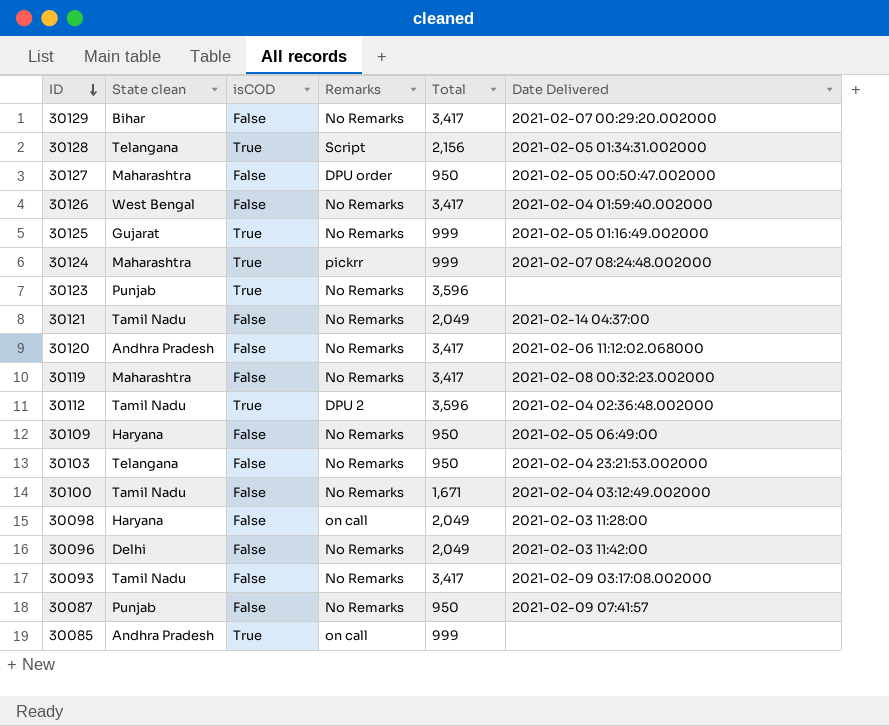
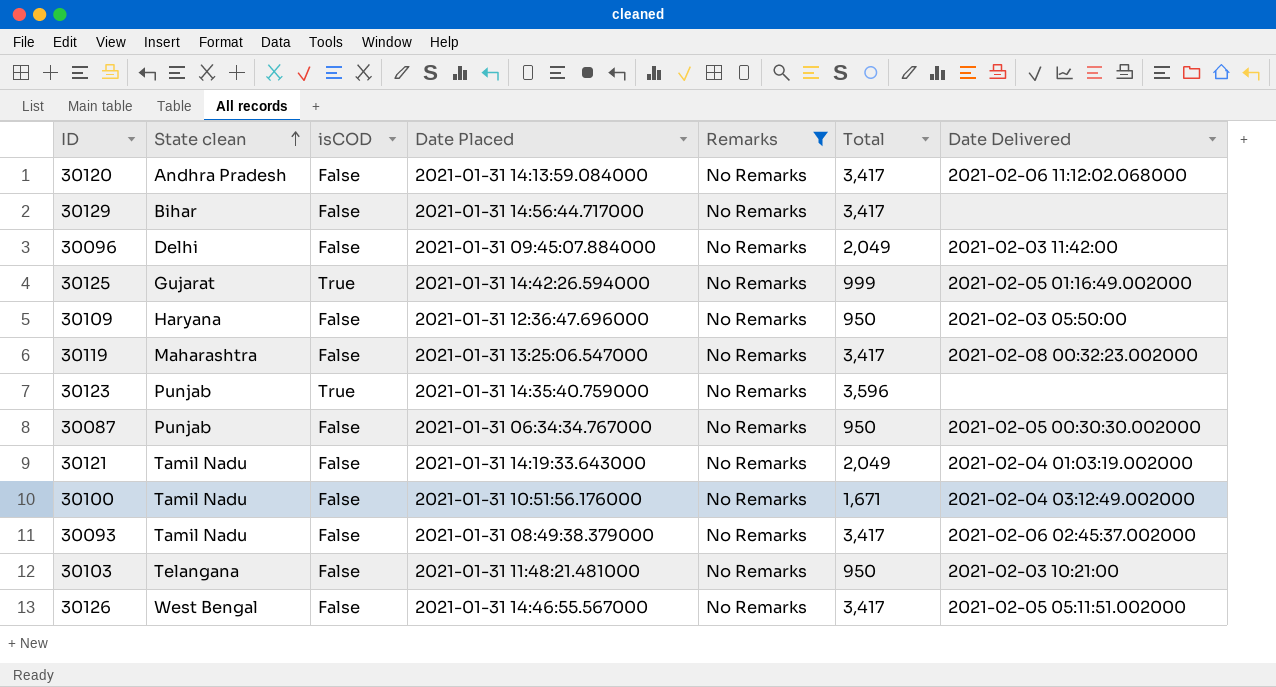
filter: none -> Remarks = No Remarks
row order: ID descending -> State clean ascending
column Date Placed | position: none -> 4
30129 | Date Delivered: 2021-02-07 00:29:20.002000 -> none
30109 | Date Delivered: 2021-02-05 06:49:00 -> 2021-02-03 05:50:00
30087 | Date Delivered: 2021-02-09 07:41:57 -> 2021-02-05 00:30:30.002000
30121 | Date Delivered: 2021-02-14 04:37:00 -> 2021-02-04 01:03:19.002000
30093 | Date Delivered: 2021-02-09 03:17:08.002000 -> 2021-02-06 02:45:37.002000
30103 | Date Delivered: 2021-02-04 23:21:53.002000 -> 2021-02-03 10:21:00
30126 | Date Delivered: 2021-02-04 01:59:40.002000 -> 2021-02-05 05:11:51.002000

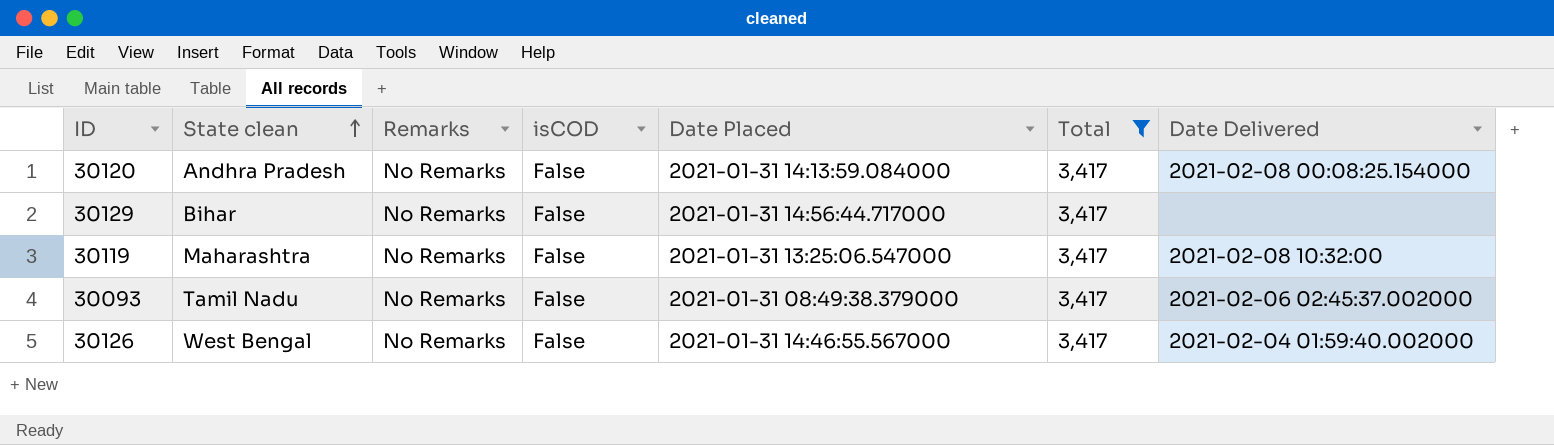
filter: Remarks = No Remarks -> Total = 3,417
column Remarks | position: 5 -> 3
30120 | Date Delivered: 2021-02-06 11:12:02.068000 -> 2021-02-08 00:08:25.154000
30119 | Date Delivered: 2021-02-08 00:32:23.002000 -> 2021-02-08 10:32:00
30126 | Date Delivered: 2021-02-05 05:11:51.002000 -> 2021-02-04 01:59:40.002000

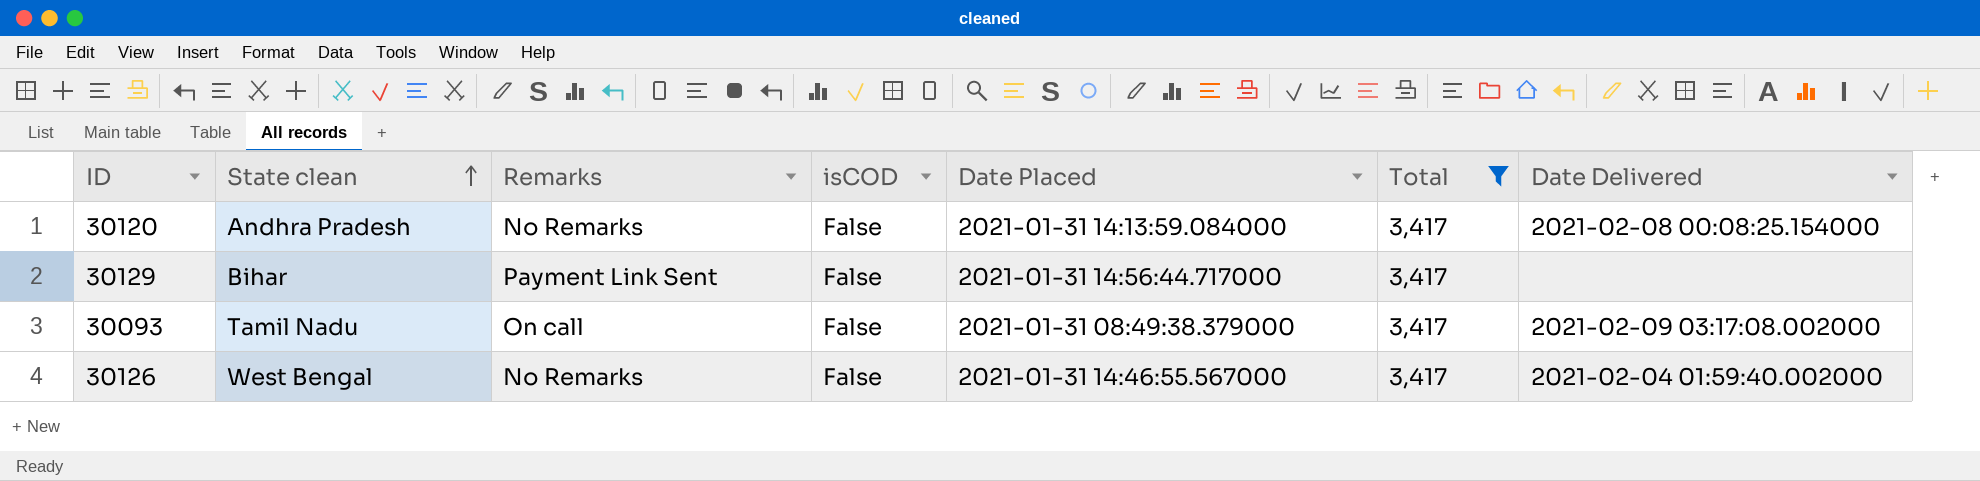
row 30119: Maharashtra | No Remarks | False | 2021-01-31 13:25:06.547000 | 3,417 | 2021-02-08 10:32:00 -> none
30129 | Remarks: No Remarks -> Payment Link Sent
30093 | Remarks: No Remarks -> On call
30093 | Date Delivered: 2021-02-06 02:45:37.002000 -> 2021-02-09 03:17:08.002000

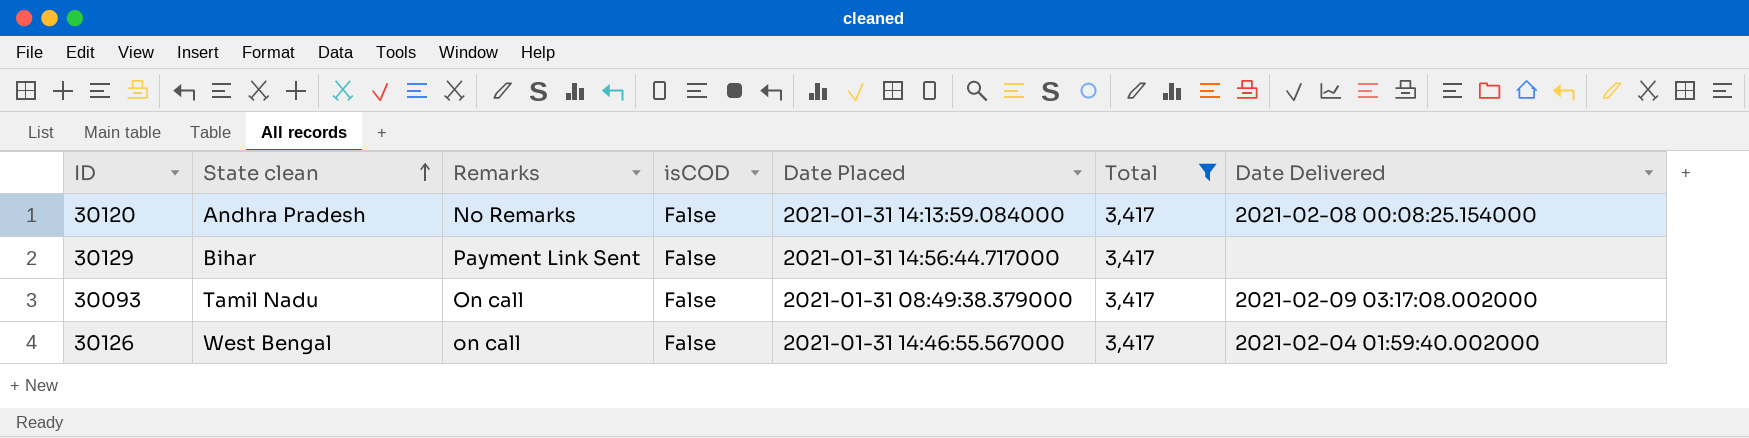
30126 | Remarks: No Remarks -> on call

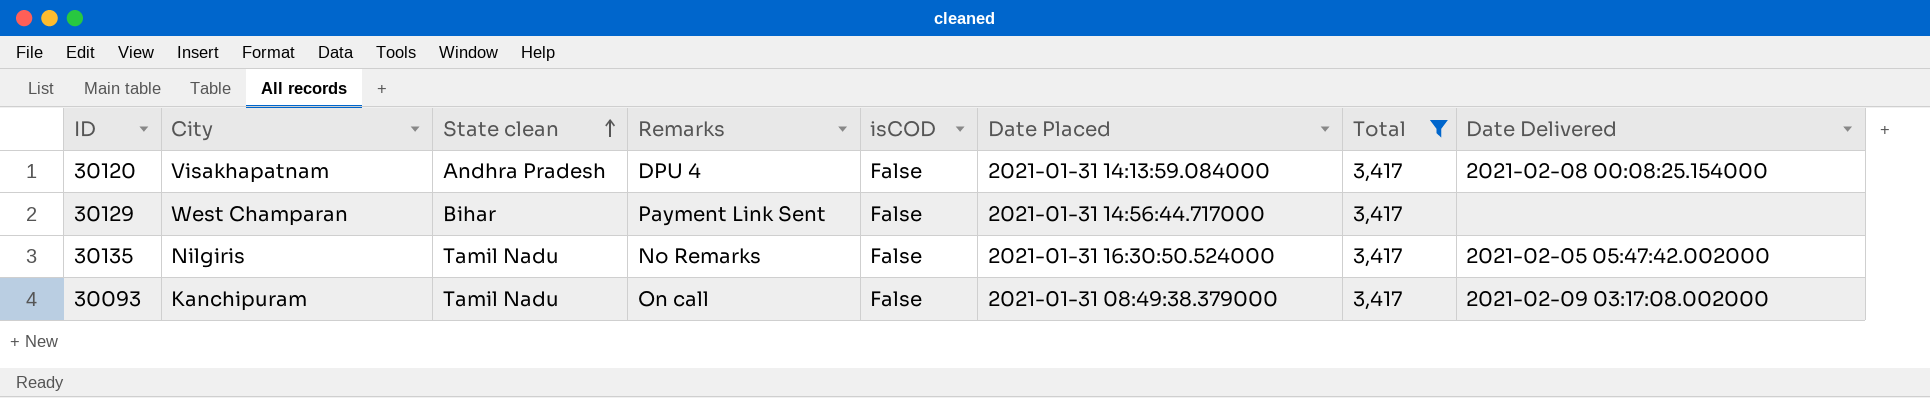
column City | position: none -> 2
row 30126: West Bengal | on call | False | 2021-01-31 14:46:55.567000 | 3,417 | 2021-02-04 01:59:40.002000 -> none
30120 | Remarks: No Remarks -> DPU 4
row 30135: none -> Nilgiris | Tamil Nadu | No Remarks | False | 2021-01-31 16:30:50.524000 | 3,417 | 2021-02-05 05:47:42.002000

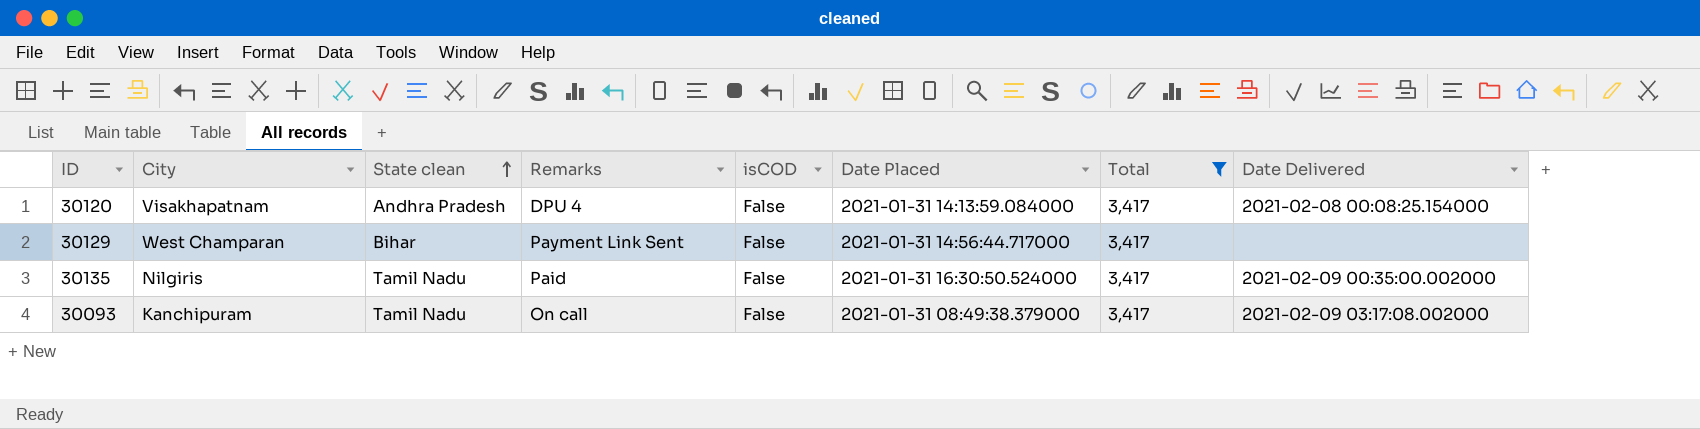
30135 | Remarks: No Remarks -> Paid
30135 | Date Delivered: 2021-02-05 05:47:42.002000 -> 2021-02-09 00:35:00.002000

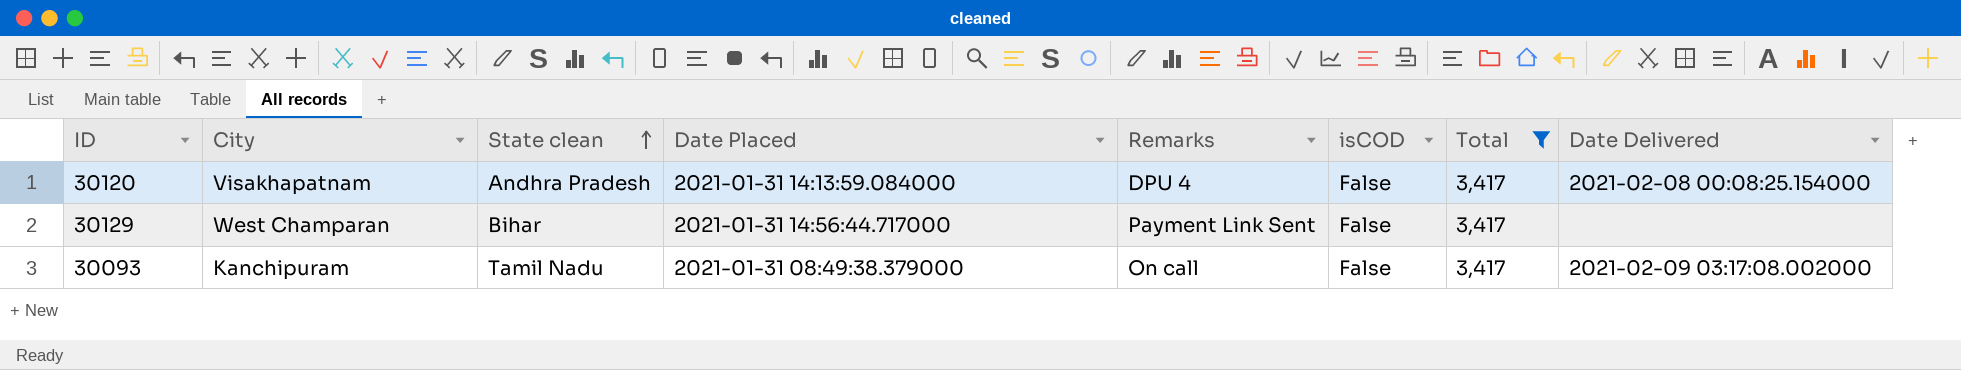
column Date Placed | position: 6 -> 4
row 30135: Nilgiris | Tamil Nadu | Paid | False | 2021-01-31 16:30:50.524000 | 3,417 | 2021-02-09 00:35:00.002000 -> none

